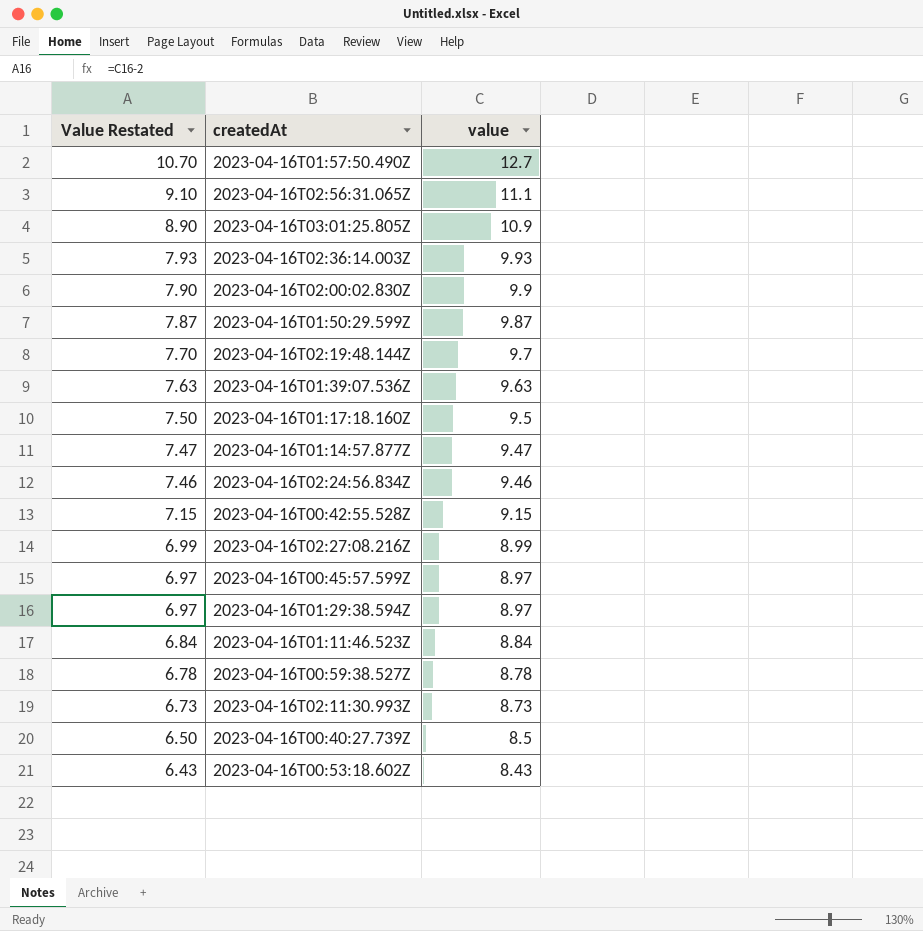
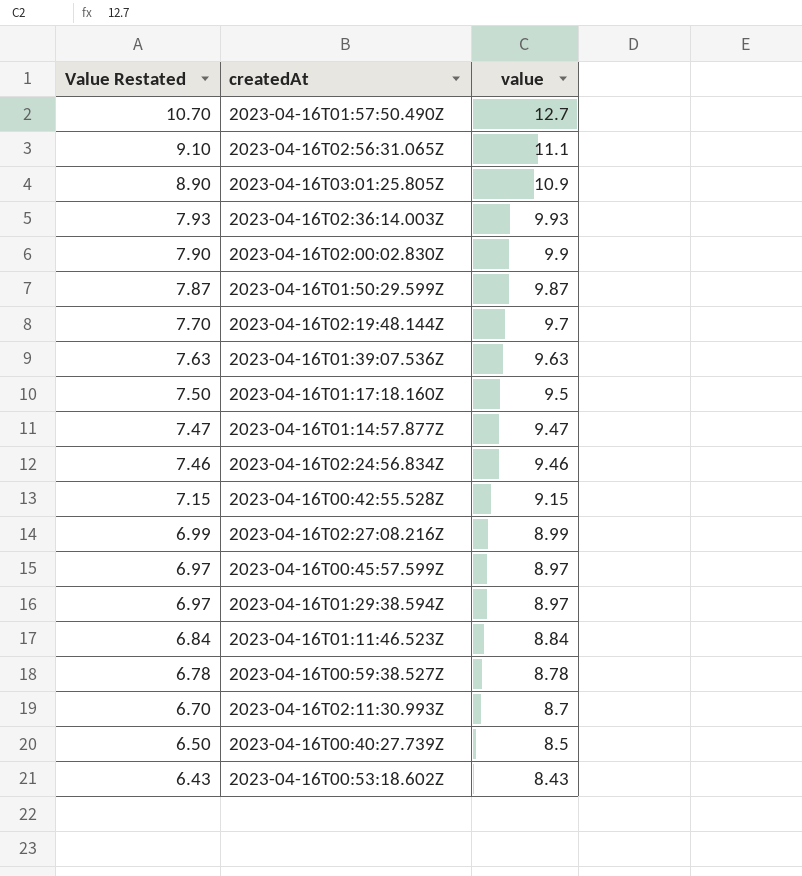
2023-04-16T02:11:30.993Z | Value Restated: 6.73 -> 6.70
2023-04-16T02:11:30.993Z | value: 8.73 -> 8.7

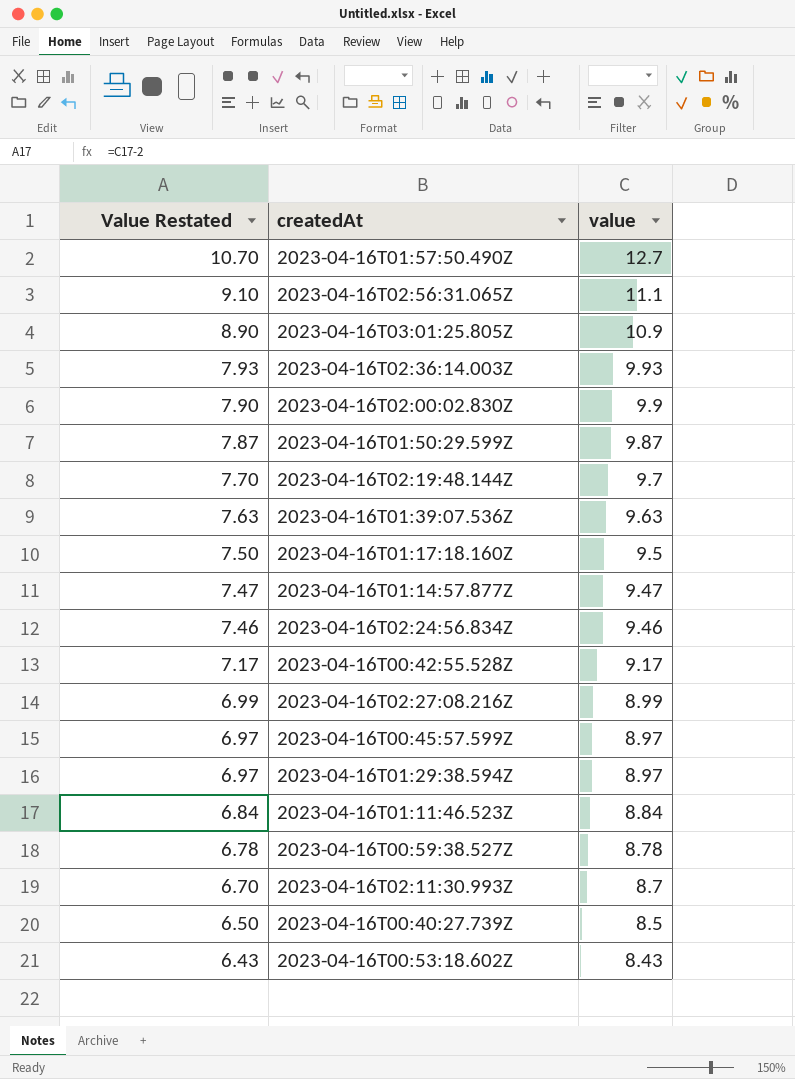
2023-04-16T00:42:55.528Z | Value Restated: 7.15 -> 7.17
2023-04-16T00:42:55.528Z | value: 9.15 -> 9.17

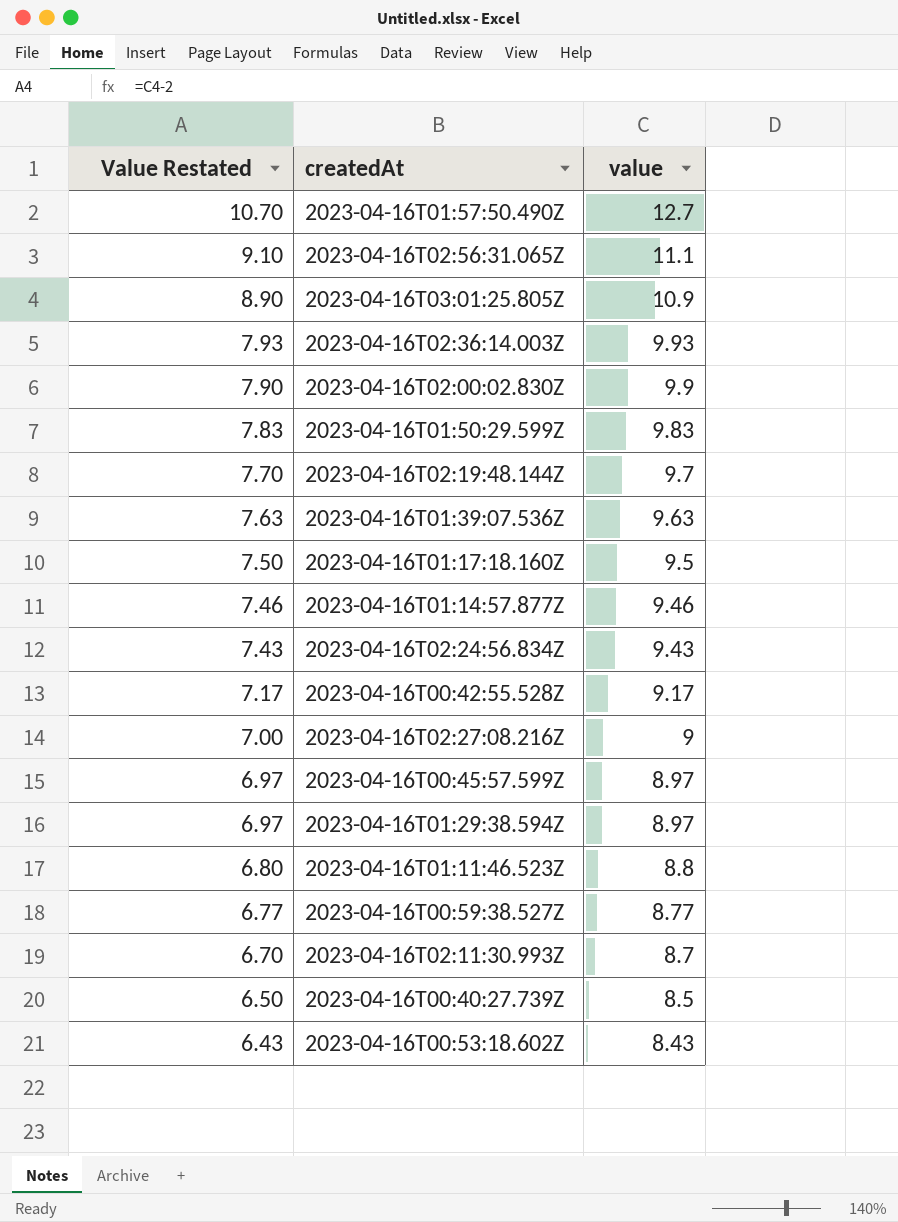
2023-04-16T01:50:29.599Z | Value Restated: 7.87 -> 7.83
2023-04-16T01:50:29.599Z | value: 9.87 -> 9.83
2023-04-16T01:14:57.877Z | Value Restated: 7.47 -> 7.46
2023-04-16T01:14:57.877Z | value: 9.47 -> 9.46
2023-04-16T02:24:56.834Z | Value Restated: 7.46 -> 7.43
2023-04-16T02:24:56.834Z | value: 9.46 -> 9.43
2023-04-16T02:27:08.216Z | Value Restated: 6.99 -> 7.00
2023-04-16T02:27:08.216Z | value: 8.99 -> 9
2023-04-16T01:11:46.523Z | Value Restated: 6.84 -> 6.80
2023-04-16T01:11:46.523Z | value: 8.84 -> 8.8
2023-04-16T00:59:38.527Z | Value Restated: 6.78 -> 6.77
2023-04-16T00:59:38.527Z | value: 8.78 -> 8.77

